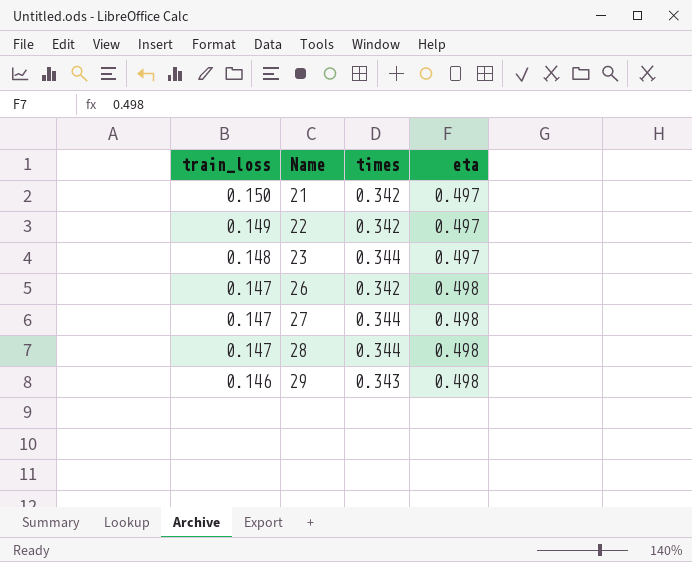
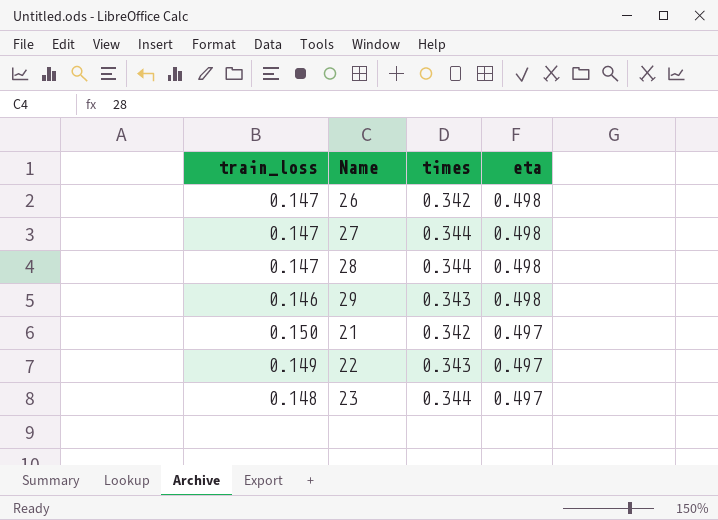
row order: train_loss descending -> eta descending
22 | times: 0.342 -> 0.343

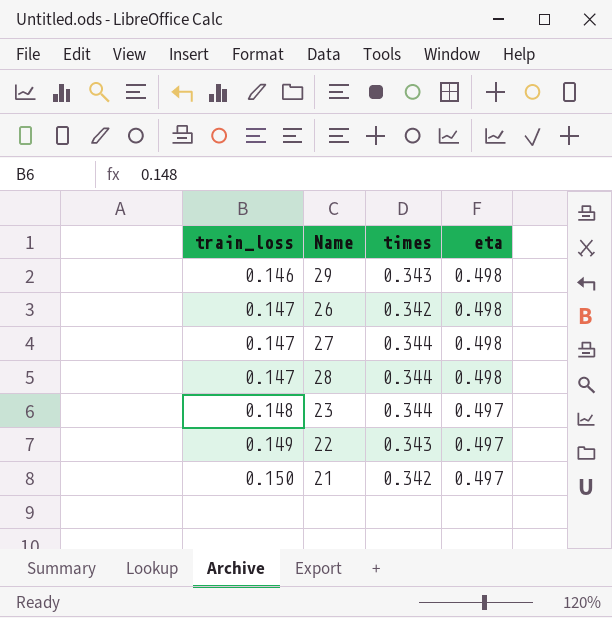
row order: eta descending -> train_loss ascending

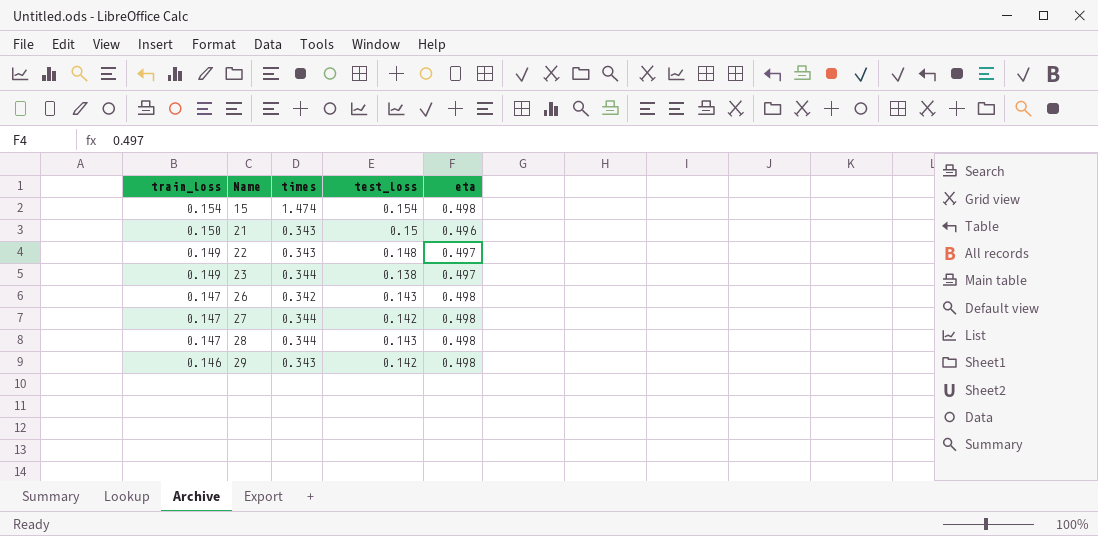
row order: train_loss ascending -> train_loss descending
column test_loss | position: none -> 4
row 15: none -> 0.154 | 1.474 | 0.154 | 0.498
21 | times: 0.342 -> 0.343
21 | eta: 0.497 -> 0.496
23 | train_loss: 0.148 -> 0.149

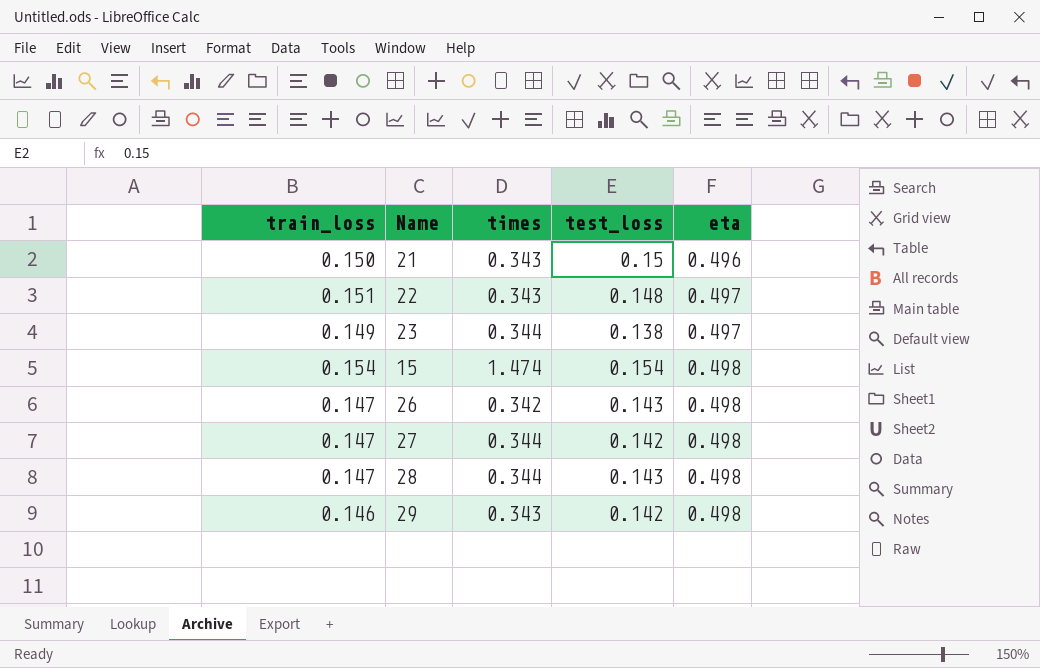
row order: train_loss descending -> eta ascending
22 | train_loss: 0.149 -> 0.151

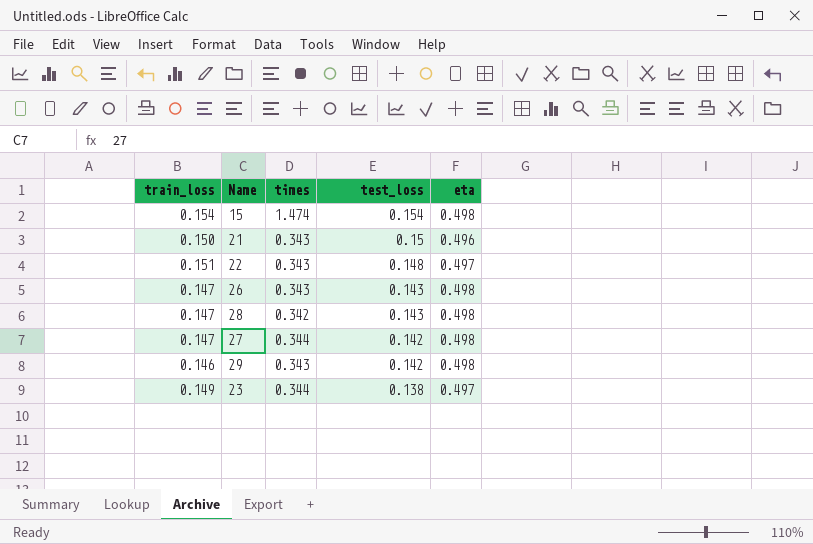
row order: eta ascending -> test_loss descending
26 | times: 0.342 -> 0.343
28 | times: 0.344 -> 0.342

